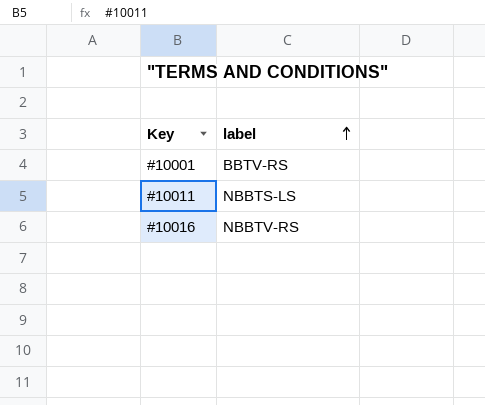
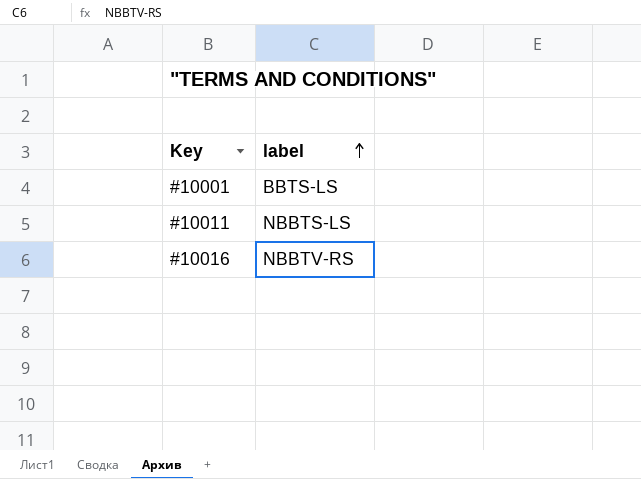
#10001 | label: BBTV-RS -> BBTS-LS

